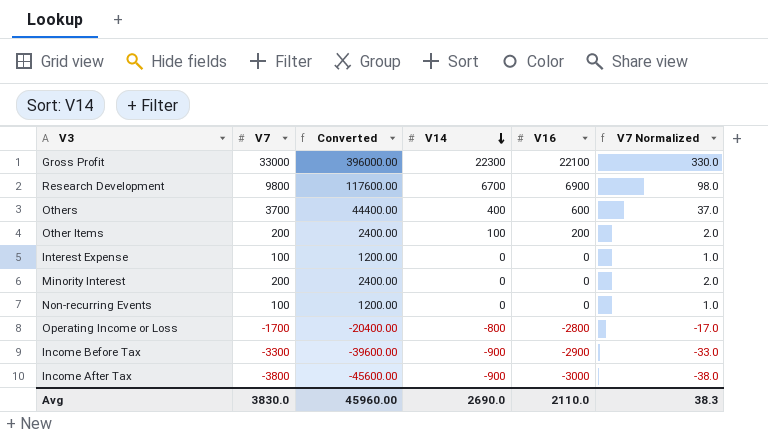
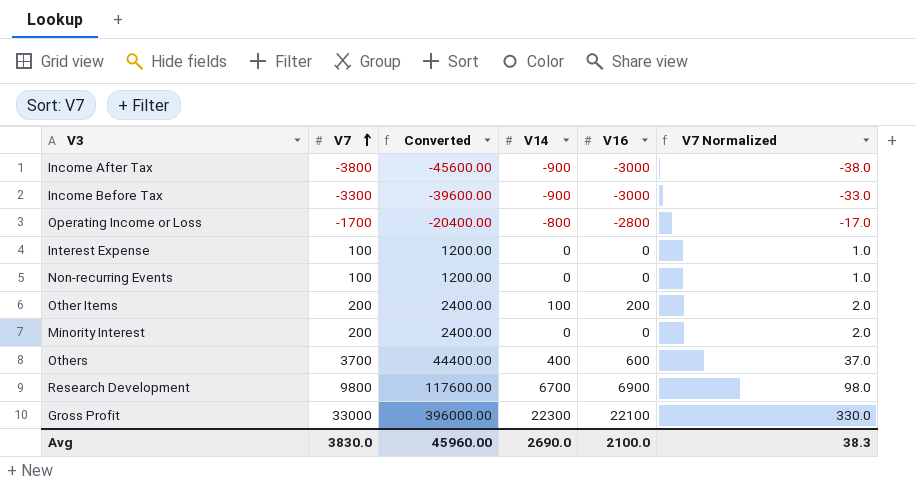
row order: V14 descending -> V7 ascending
Income Before Tax | V16: -2900 -> -3000
Avg | V16: 2110.0 -> 2100.0

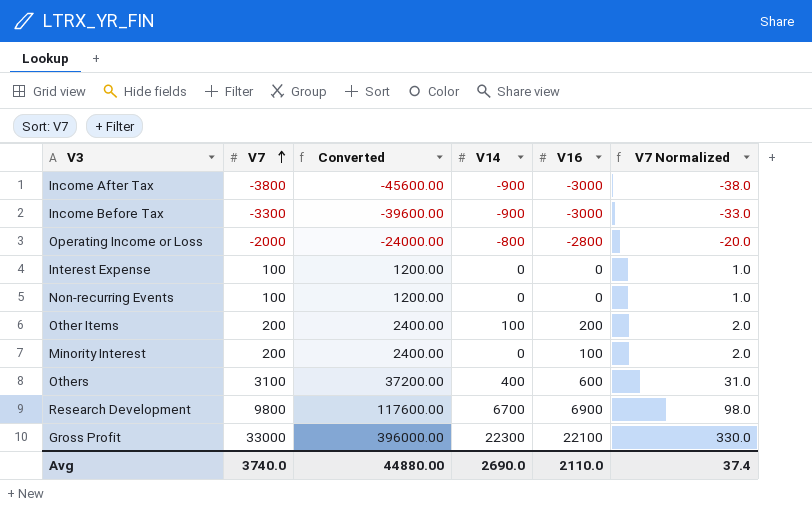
Operating Income or Loss | V7: -1700 -> -2000
Operating Income or Loss | Converted: -20400.00 -> -24000.00
Operating Income or Loss | V7 Normalized: -17.0 -> -20.0
Minority Interest | V16: 0 -> 100
Others | V7: 3700 -> 3100
Others | Converted: 44400.00 -> 37200.00
Others | V7 Normalized: 37.0 -> 31.0
Avg | V7: 3830.0 -> 3740.0
Avg | Converted: 45960.00 -> 44880.00
Avg | V16: 2100.0 -> 2110.0
Avg | V7 Normalized: 38.3 -> 37.4

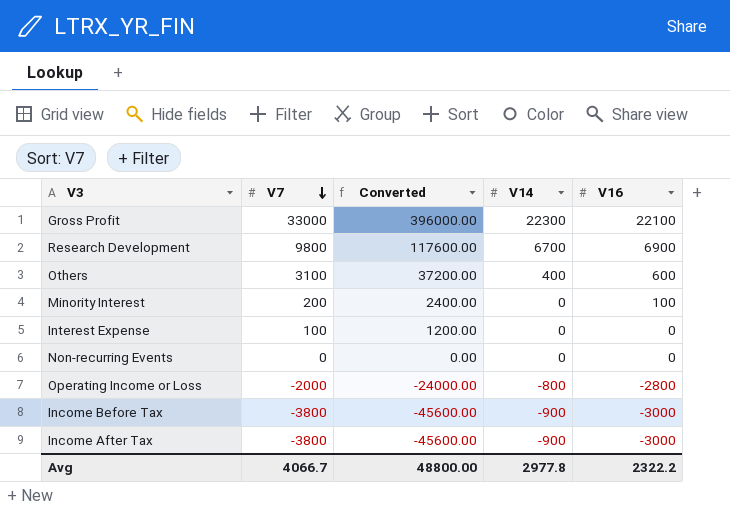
row order: V7 ascending -> V7 descending
column V7 Normalized | formula: [V7] * 0.01 -> none
row Other Items: 200 | 2400.00 | 100 | 200 | 2.0 -> none
Non-recurring Events | V7: 100 -> 0
Non-recurring Events | Converted: 1200.00 -> 0.00
Income Before Tax | V7: -3300 -> -3800
Income Before Tax | Converted: -39600.00 -> -45600.00
Avg | V7: 3740.0 -> 4066.7
Avg | Converted: 44880.00 -> 48800.00
Avg | V14: 2690.0 -> 2977.8
Avg | V16: 2110.0 -> 2322.2

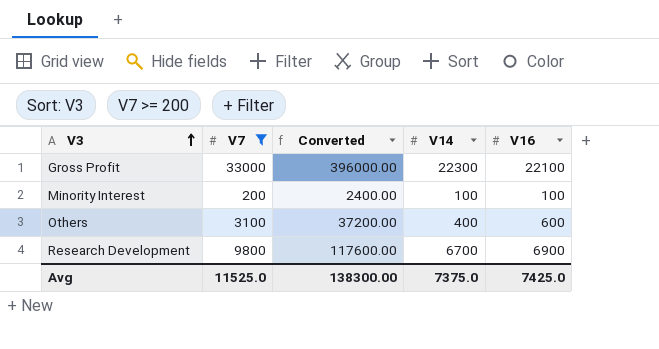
filter: none -> V7 >= 200
row order: V7 descending -> V3 ascending
Minority Interest | V14: 0 -> 100
Avg | V7: 4066.7 -> 11525.0
Avg | Converted: 48800.00 -> 138300.00
Avg | V14: 2977.8 -> 7375.0
Avg | V16: 2322.2 -> 7425.0

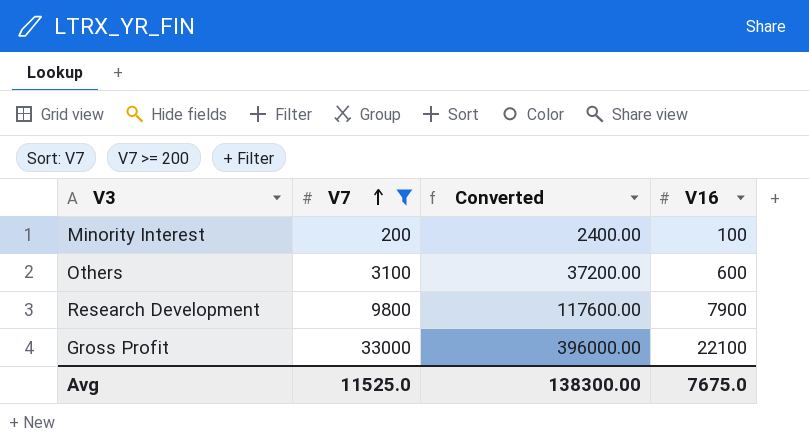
row order: V3 ascending -> V7 ascending
column V14 | position: 4 -> none
Research Development | V16: 6900 -> 7900
Avg | V16: 7425.0 -> 7675.0

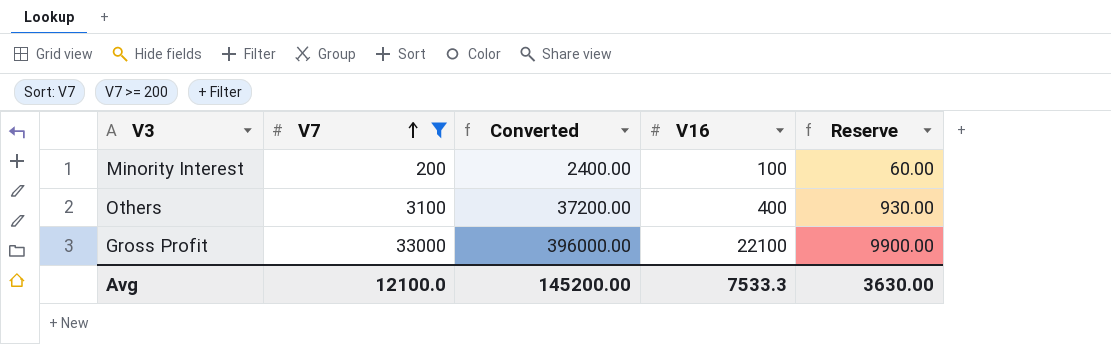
column Reserve | formula: none -> [V7] * 0.3
row Research Development: 9800 | 117600.00 | 7900 -> none
Others | V16: 600 -> 400
Avg | V7: 11525.0 -> 12100.0
Avg | Converted: 138300.00 -> 145200.00
Avg | V16: 7675.0 -> 7533.3

